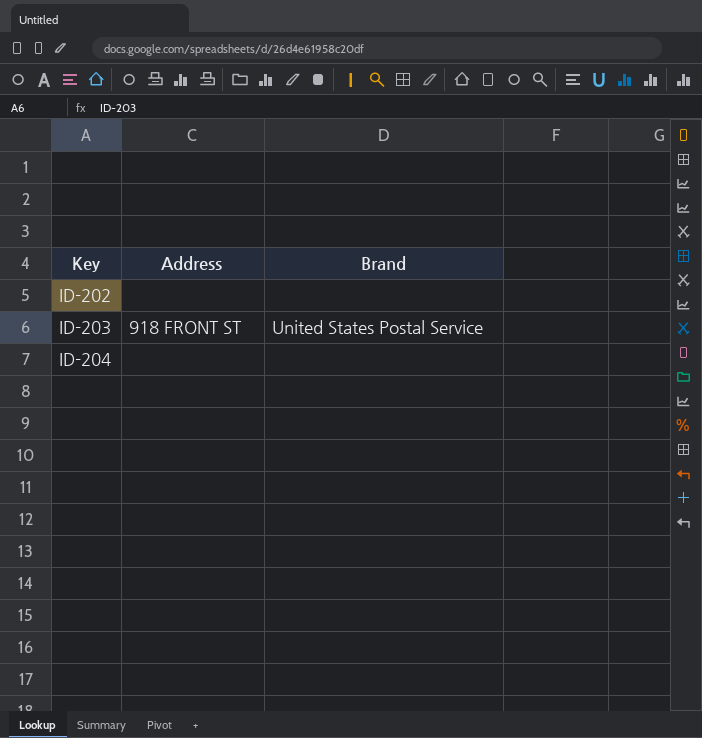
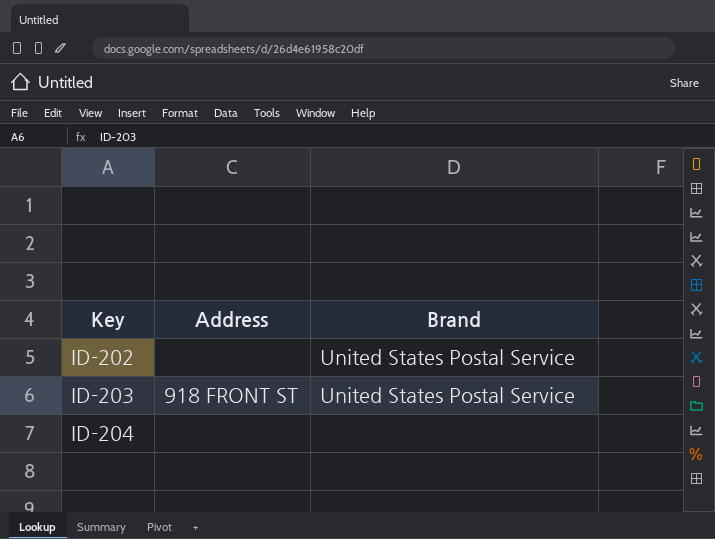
ID-202 | Brand: none -> United States Postal Service

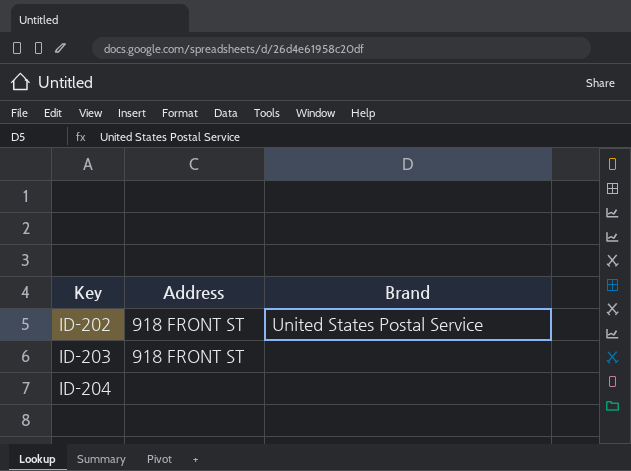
ID-202 | Address: none -> 918 FRONT ST
ID-203 | Brand: United States Postal Service -> none

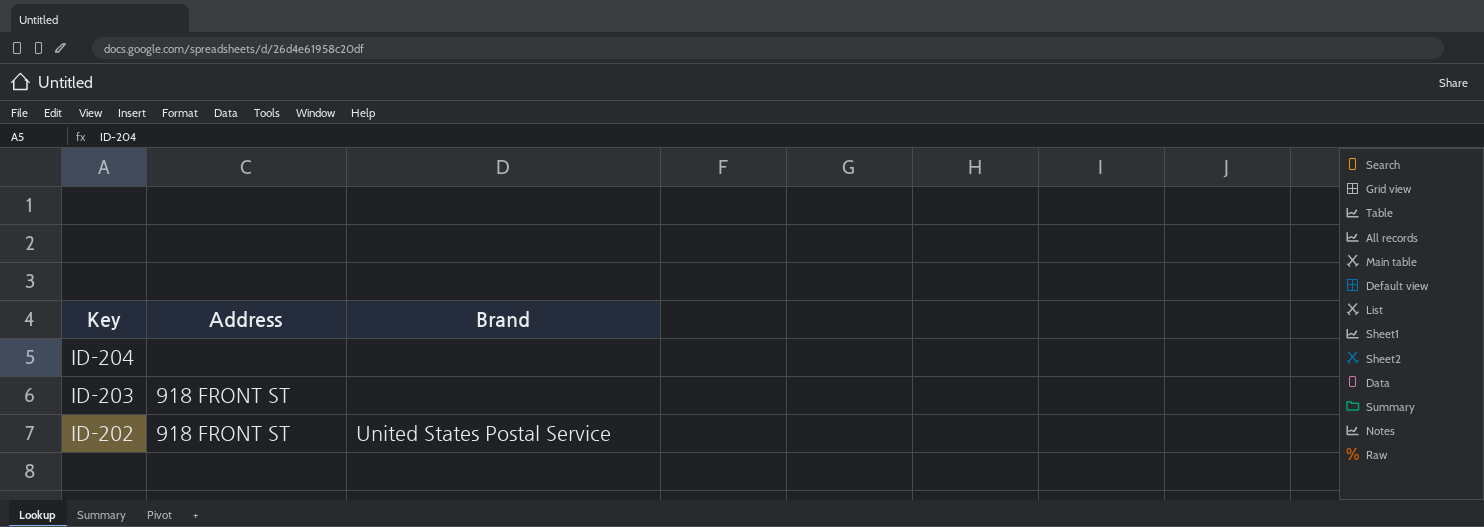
row order: Key ascending -> Key descending

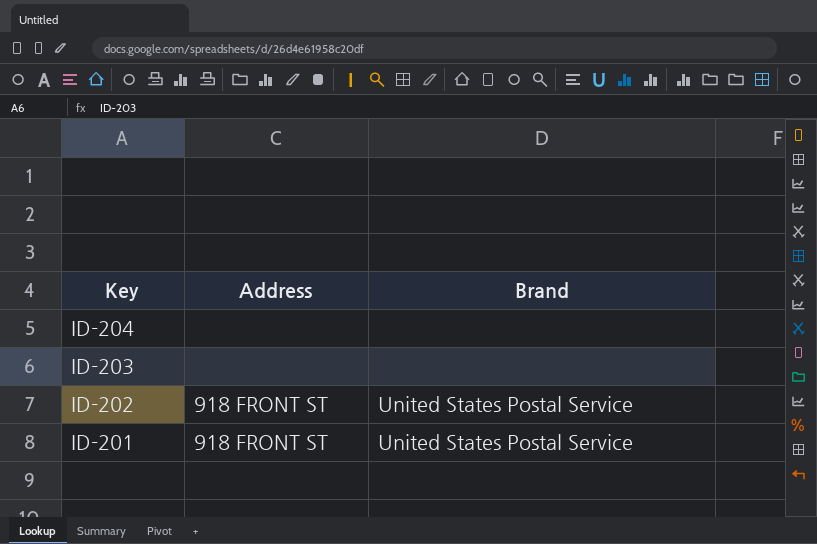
ID-203 | Address: 918 FRONT ST -> none
row ID-201: none -> 918 FRONT ST | United States Postal Service

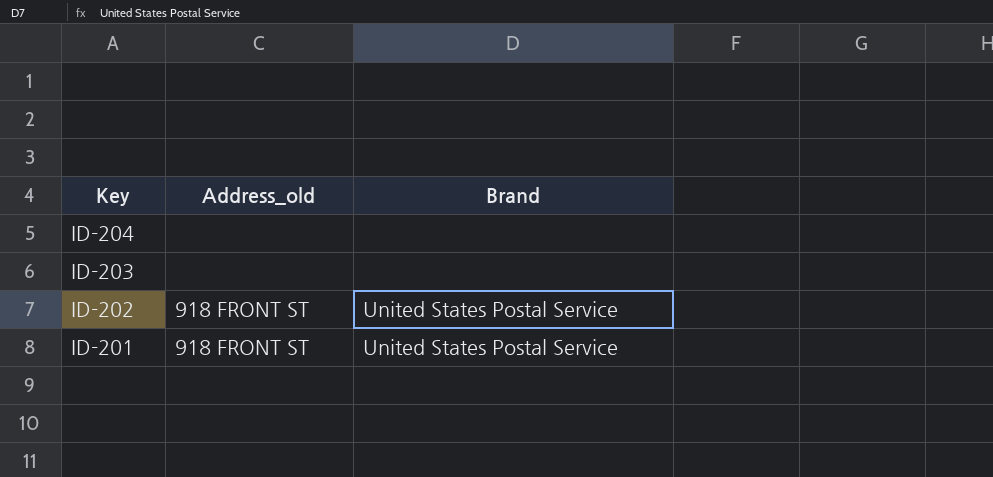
column name: Address -> Address_old

